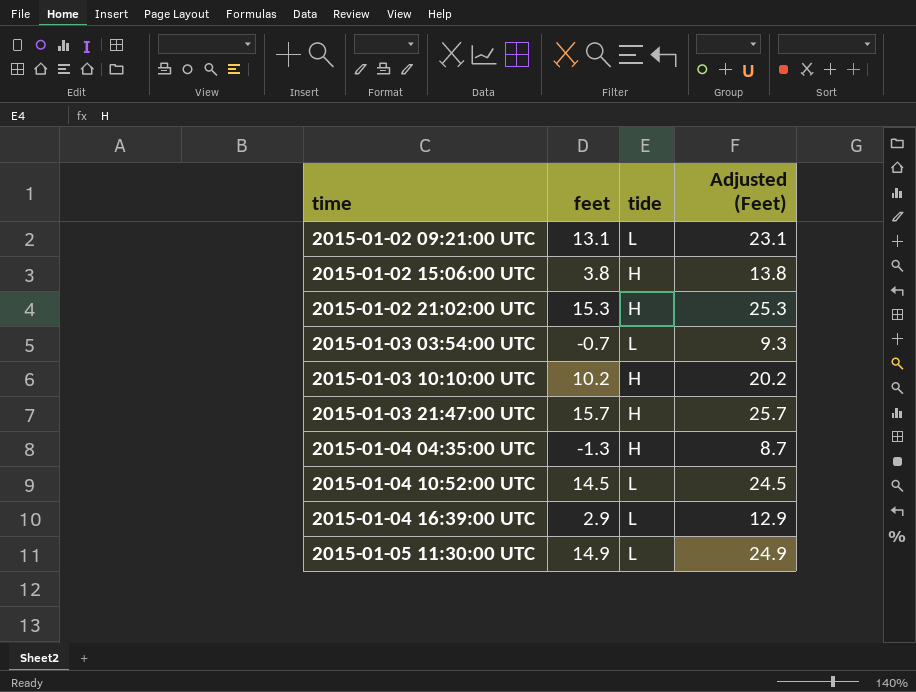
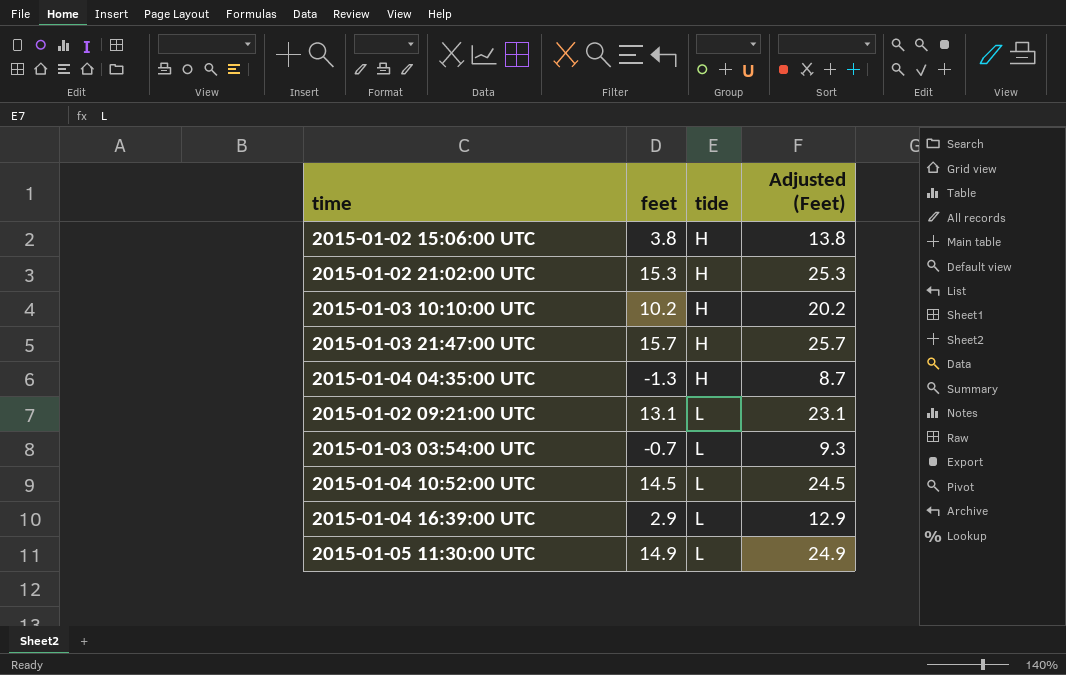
row order: time ascending -> tide ascending

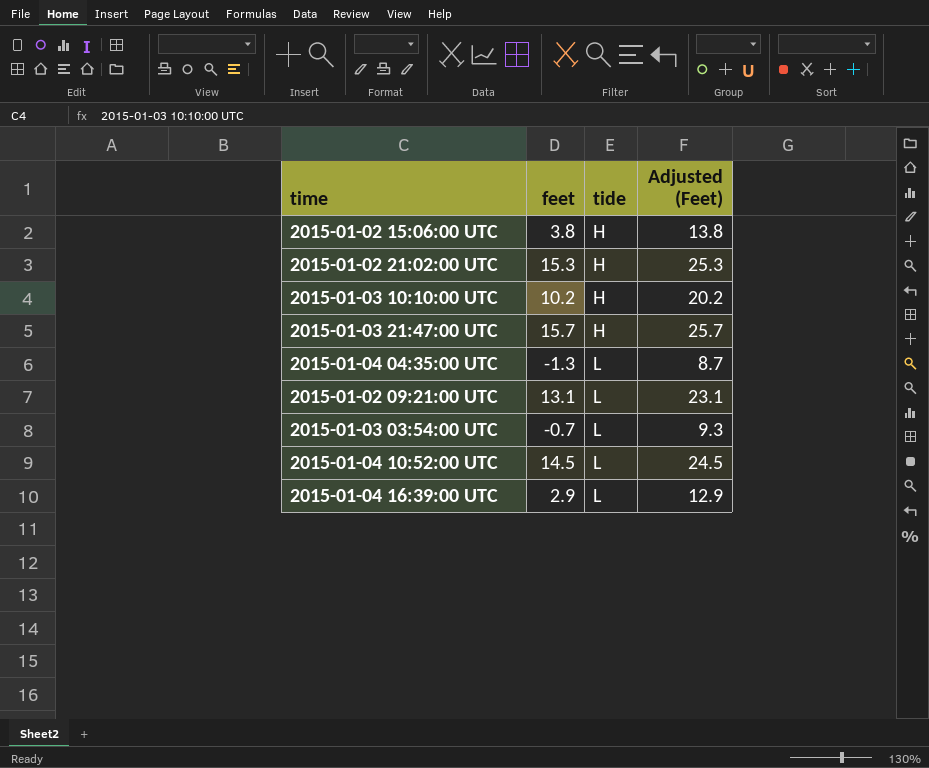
row 2015-01-05 11:30:00 UTC: 14.9 | L | 24.9 -> none
2015-01-04 04:35:00 UTC | tide: H -> L

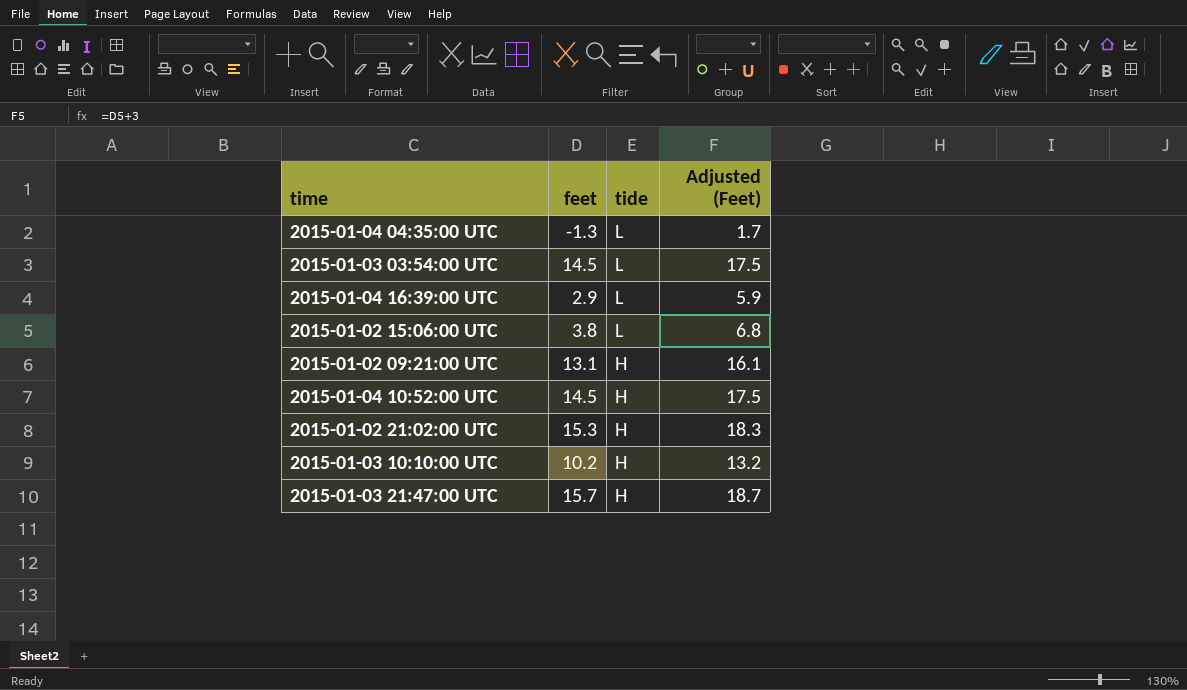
row order: tide ascending -> tide descending
column Adjusted (Feet) | formula: [feet] + 10 -> [feet] + 3
2015-01-03 03:54:00 UTC | feet: -0.7 -> 14.5
2015-01-02 15:06:00 UTC | tide: H -> L
2015-01-02 09:21:00 UTC | tide: L -> H
2015-01-04 10:52:00 UTC | tide: L -> H

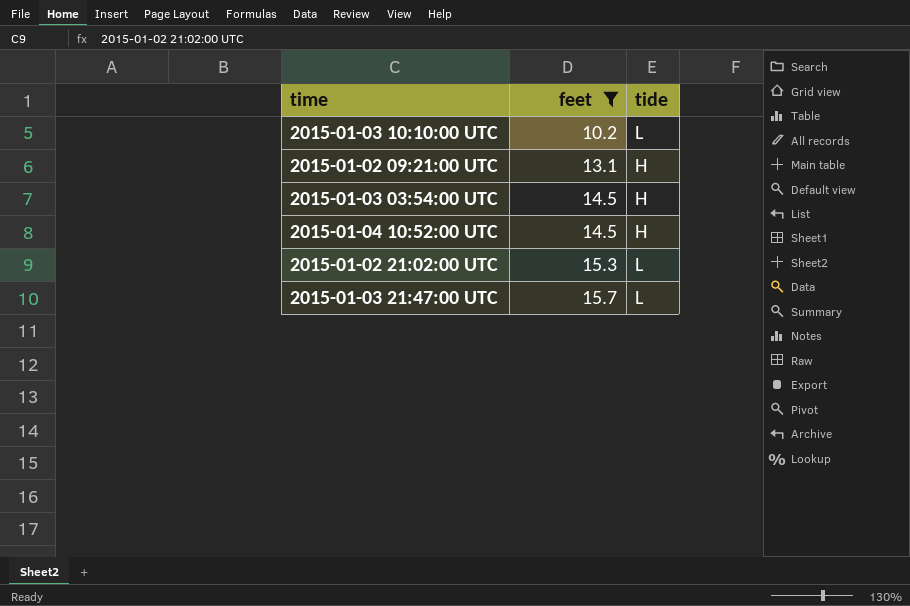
filter: none -> feet >= 10.2
row order: tide descending -> feet ascending
column Adjusted (Feet) | formula: [feet] + 3 -> none
2015-01-03 10:10:00 UTC | tide: H -> L
2015-01-03 03:54:00 UTC | tide: L -> H
2015-01-02 21:02:00 UTC | tide: H -> L
2015-01-03 21:47:00 UTC | tide: H -> L

